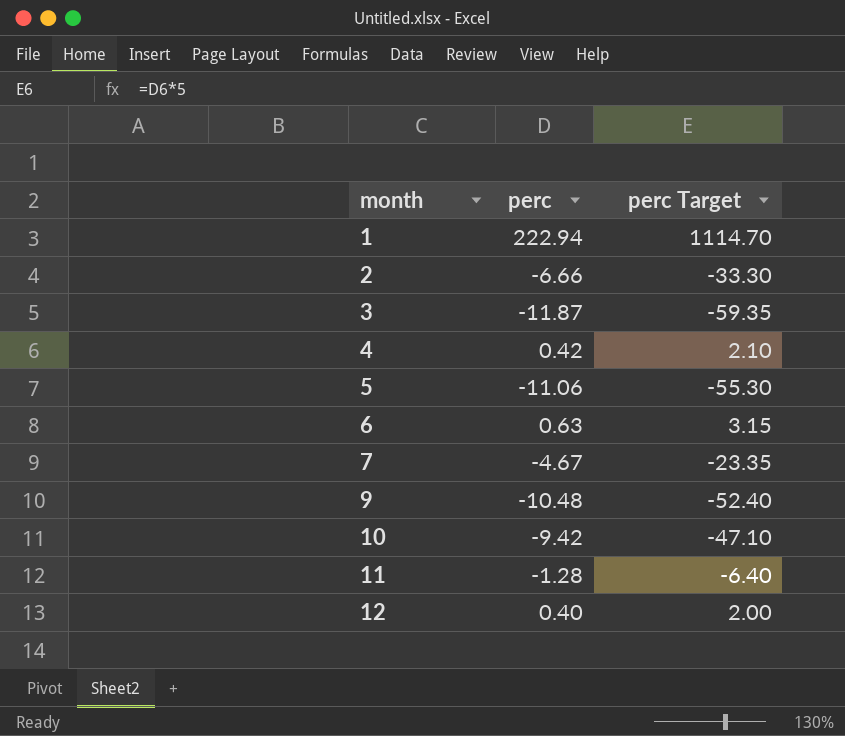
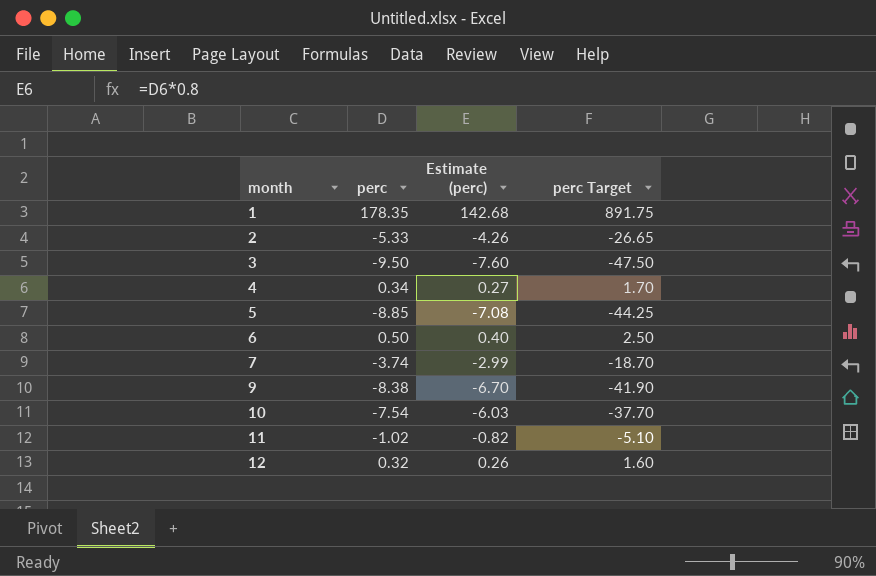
column Estimate (perc) | formula: none -> [perc] * 0.8
1 | perc: 222.94 -> 178.35
1 | perc Target: 1114.70 -> 891.75
2 | perc: -6.66 -> -5.33
2 | perc Target: -33.30 -> -26.65
3 | perc: -11.87 -> -9.50
3 | perc Target: -59.35 -> -47.50
4 | perc: 0.42 -> 0.34
4 | perc Target: 2.10 -> 1.70
5 | perc: -11.06 -> -8.85
5 | perc Target: -55.30 -> -44.25
6 | perc: 0.63 -> 0.50
6 | perc Target: 3.15 -> 2.50
7 | perc: -4.67 -> -3.74
7 | perc Target: -23.35 -> -18.70
9 | perc: -10.48 -> -8.38
9 | perc Target: -52.40 -> -41.90
10 | perc: -9.42 -> -7.54
10 | perc Target: -47.10 -> -37.70
11 | perc: -1.28 -> -1.02
11 | perc Target: -6.40 -> -5.10
12 | perc: 0.40 -> 0.32
12 | perc Target: 2.00 -> 1.60

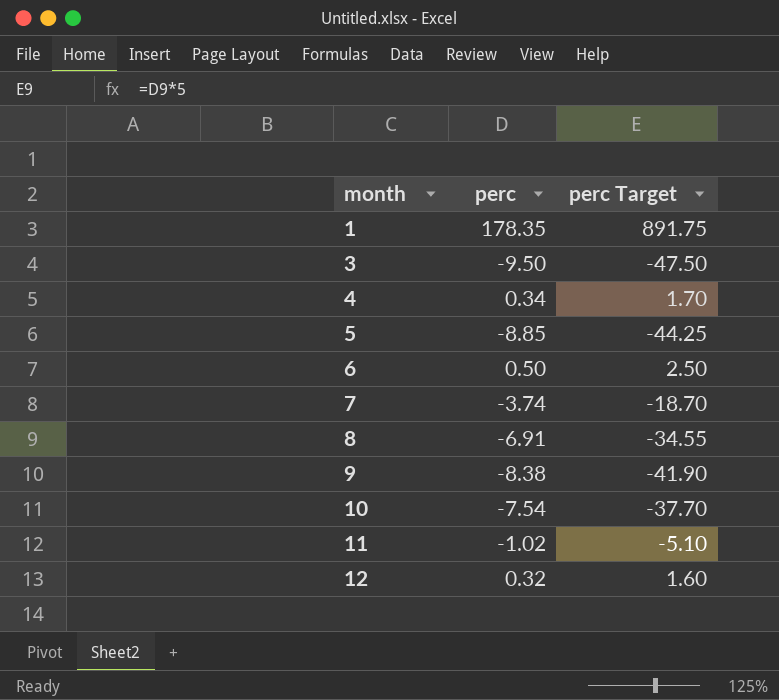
column Estimate (perc) | formula: [perc] * 0.8 -> none
row 2: -5.33 | -4.26 | -26.65 -> none
row 8: none -> -6.91 | -34.55

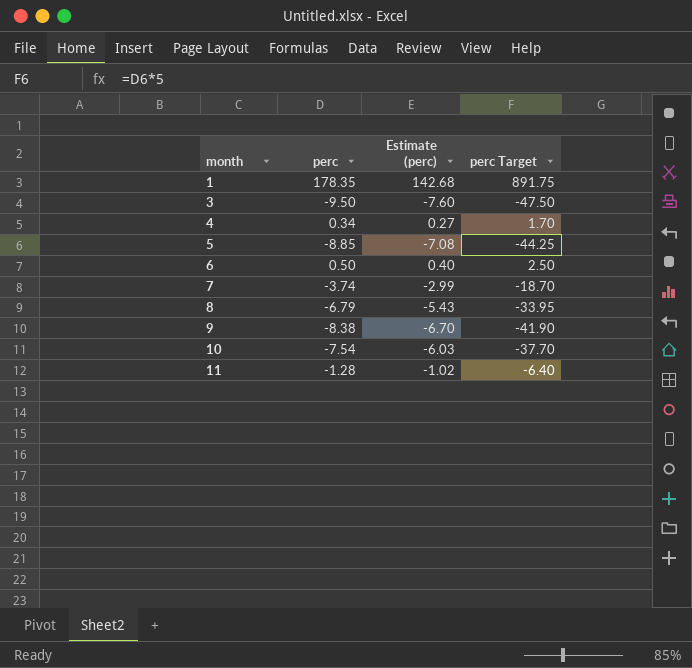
column Estimate (perc) | formula: none -> [perc] * 0.8
row 12: 0.32 | 1.60 -> none
8 | perc: -6.91 -> -6.79
8 | perc Target: -34.55 -> -33.95
11 | perc: -1.02 -> -1.28
11 | perc Target: -5.10 -> -6.40

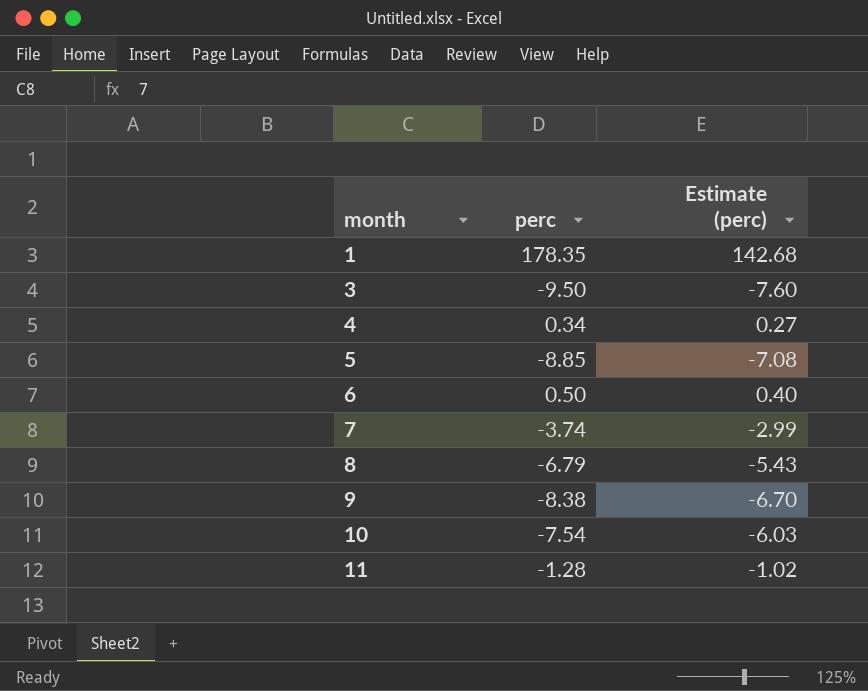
column perc Target | formula: [perc] * 5 -> none

